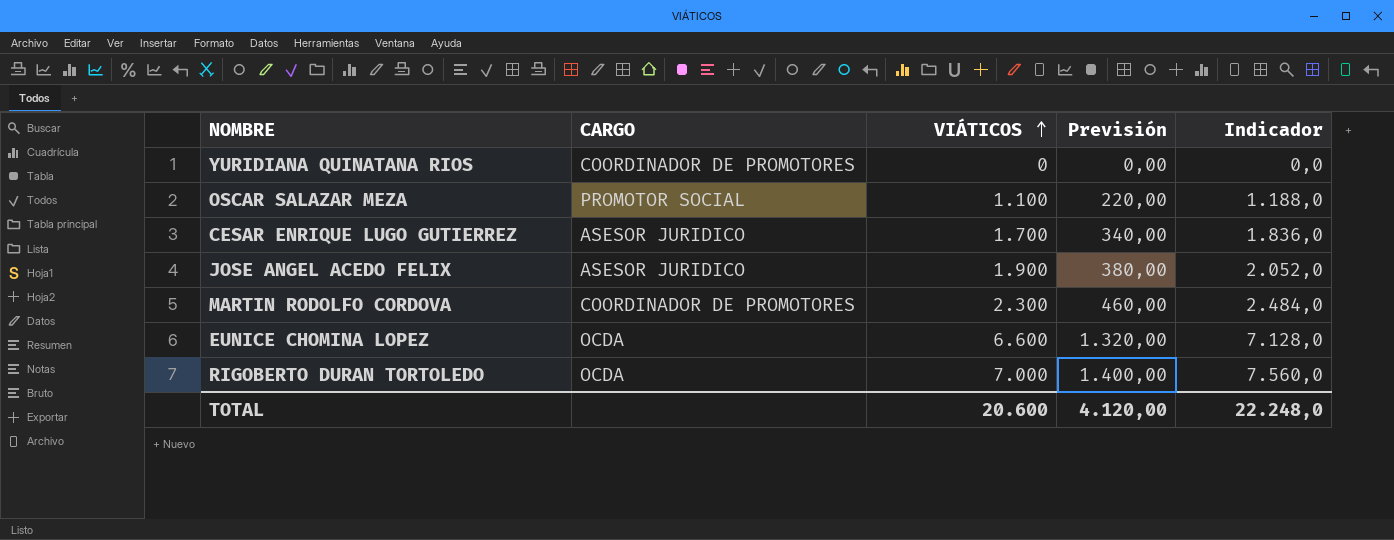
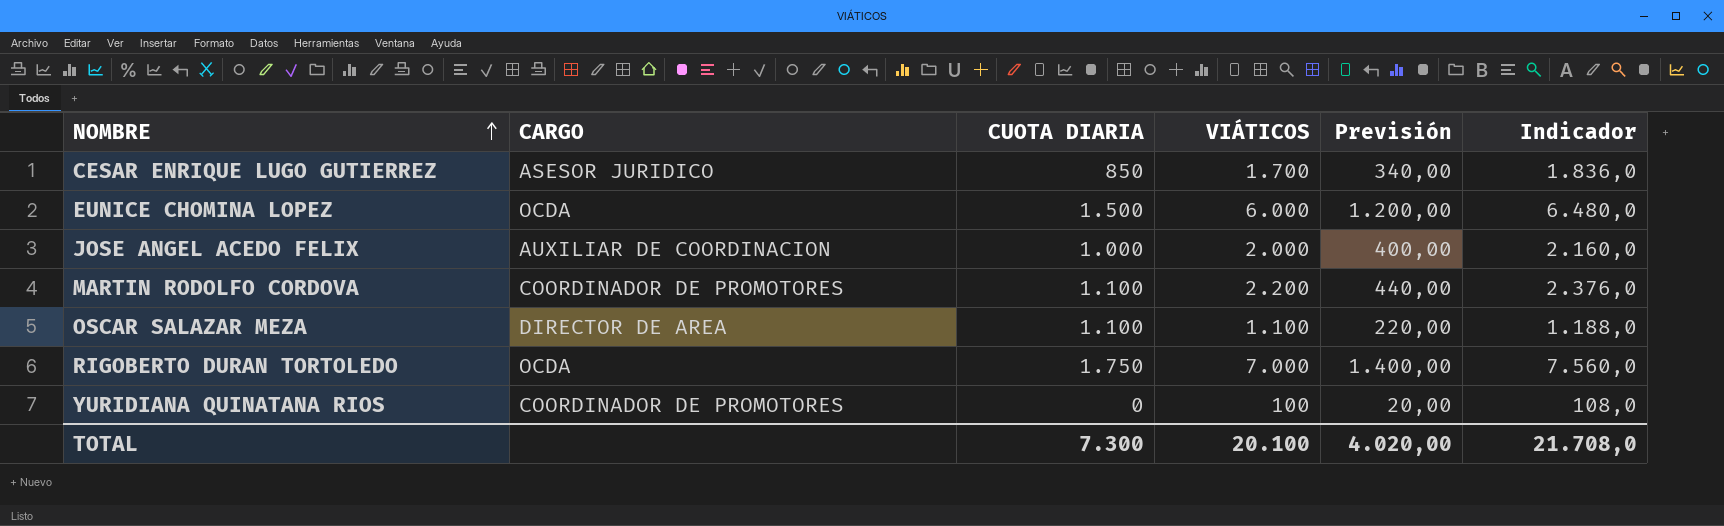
row order: VIÁTICOS ascending -> NOMBRE ascending
column CUOTA DIARIA | position: none -> 3
EUNICE CHOMINA LOPEZ | VIÁTICOS: 6.600 -> 6.000
EUNICE CHOMINA LOPEZ | Previsión: 1.320,00 -> 1.200,00
EUNICE CHOMINA LOPEZ | Indicador: 7.128,0 -> 6.480,0
JOSE ANGEL ACEDO FELIX | CARGO: ASESOR JURIDICO -> AUXILIAR DE COORDINACION
JOSE ANGEL ACEDO FELIX | VIÁTICOS: 1.900 -> 2.000
JOSE ANGEL ACEDO FELIX | Previsión: 380,00 -> 400,00
JOSE ANGEL ACEDO FELIX | Indicador: 2.052,0 -> 2.160,0
MARTIN RODOLFO CORDOVA | VIÁTICOS: 2.300 -> 2.200
MARTIN RODOLFO CORDOVA | Previsión: 460,00 -> 440,00
MARTIN RODOLFO CORDOVA | Indicador: 2.484,0 -> 2.376,0
OSCAR SALAZAR MEZA | CARGO: PROMOTOR SOCIAL -> DIRECTOR DE AREA
YURIDIANA QUINATANA RIOS | VIÁTICOS: 0 -> 100
YURIDIANA QUINATANA RIOS | Previsión: 0,00 -> 20,00
YURIDIANA QUINATANA RIOS | Indicador: 0,0 -> 108,0
TOTAL | VIÁTICOS: 20.600 -> 20.100
TOTAL | Previsión: 4.120,00 -> 4.020,00
TOTAL | Indicador: 22.248,0 -> 21.708,0

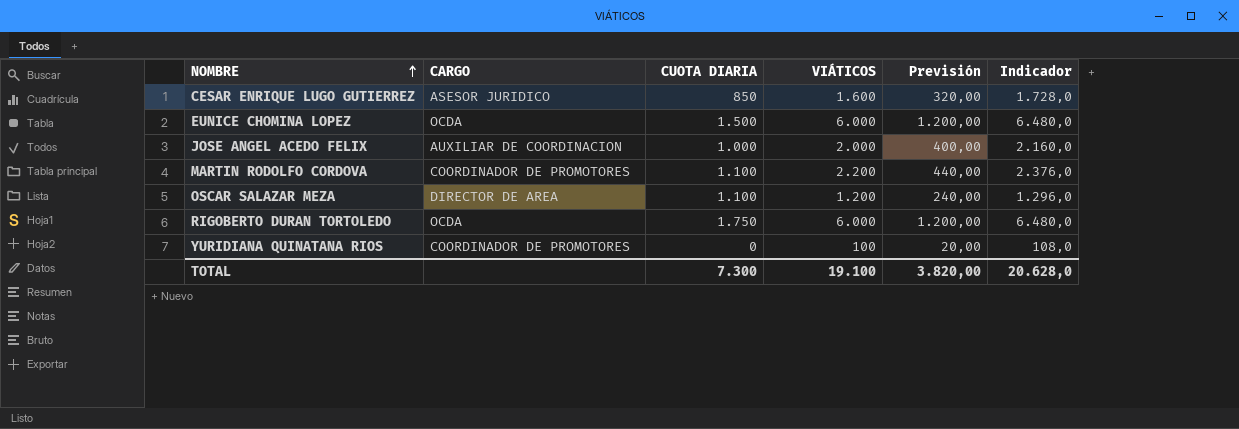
CESAR ENRIQUE LUGO GUTIERREZ | VIÁTICOS: 1.700 -> 1.600
CESAR ENRIQUE LUGO GUTIERREZ | Previsión: 340,00 -> 320,00
CESAR ENRIQUE LUGO GUTIERREZ | Indicador: 1.836,0 -> 1.728,0
OSCAR SALAZAR MEZA | VIÁTICOS: 1.100 -> 1.200
OSCAR SALAZAR MEZA | Previsión: 220,00 -> 240,00
OSCAR SALAZAR MEZA | Indicador: 1.188,0 -> 1.296,0
RIGOBERTO DURAN TORTOLEDO | VIÁTICOS: 7.000 -> 6.000
RIGOBERTO DURAN TORTOLEDO | Previsión: 1.400,00 -> 1.200,00
RIGOBERTO DURAN TORTOLEDO | Indicador: 7.560,0 -> 6.480,0
TOTAL | VIÁTICOS: 20.100 -> 19.100
TOTAL | Previsión: 4.020,00 -> 3.820,00
TOTAL | Indicador: 21.708,0 -> 20.628,0

